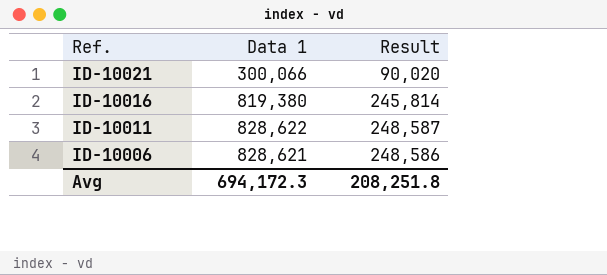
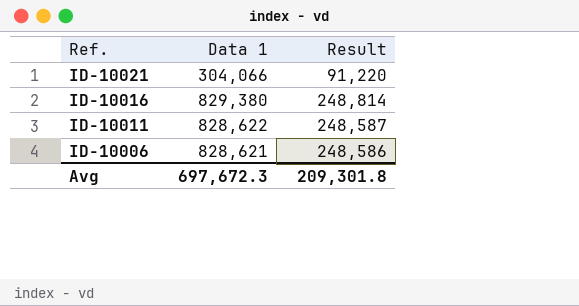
ID-10021 | Data 1: 300,066 -> 304,066
ID-10021 | Result: 90,020 -> 91,220
ID-10016 | Data 1: 819,380 -> 829,380
ID-10016 | Result: 245,814 -> 248,814
Avg | Data 1: 694,172.3 -> 697,672.3
Avg | Result: 208,251.8 -> 209,301.8

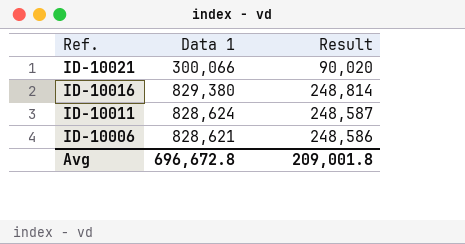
ID-10021 | Data 1: 304,066 -> 300,066
ID-10021 | Result: 91,220 -> 90,020
ID-10011 | Data 1: 828,622 -> 828,624
Avg | Data 1: 697,672.3 -> 696,672.8
Avg | Result: 209,301.8 -> 209,001.8

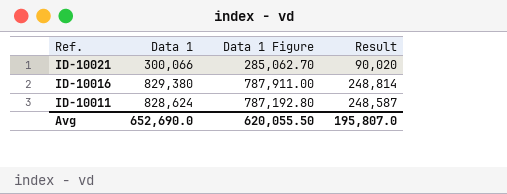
column Data 1 Figure | formula: none -> [Data 1] * 0.95
row ID-10006: 828,621 | 248,586 -> none
Avg | Data 1: 696,672.8 -> 652,690.0
Avg | Result: 209,001.8 -> 195,807.0

